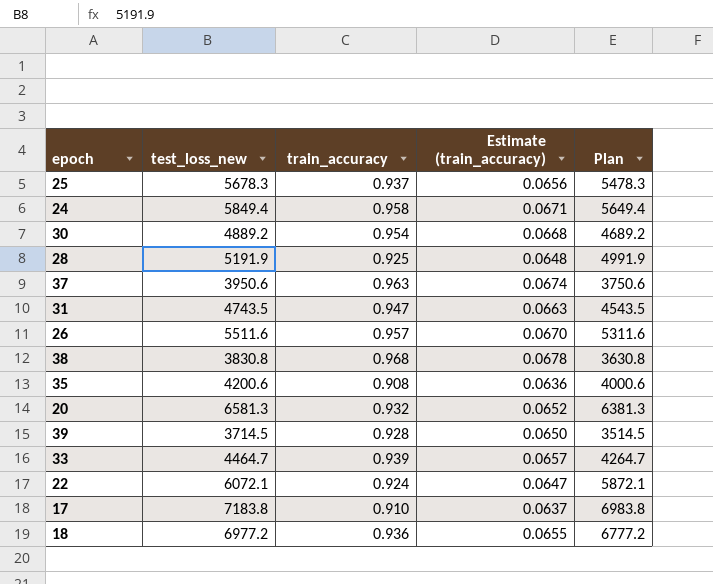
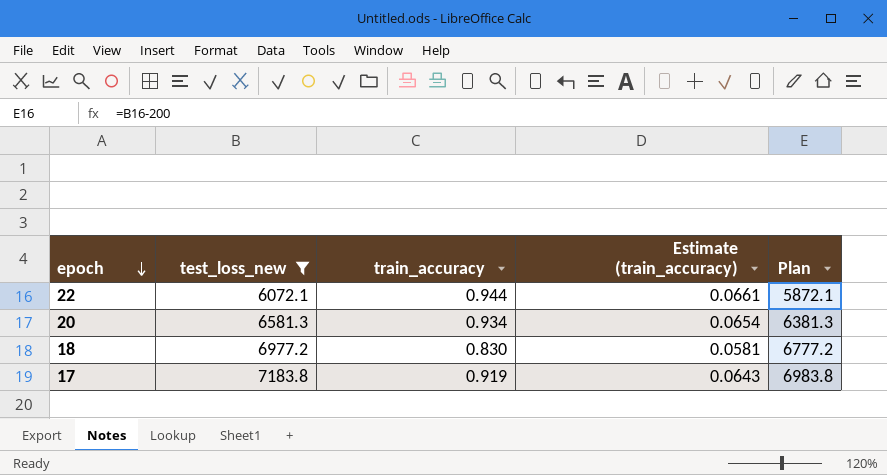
filter: none -> test_loss_new >= 6072.1
row order: none -> epoch descending
22 | train_accuracy: 0.924 -> 0.944
22 | Estimate (train_accuracy): 0.0647 -> 0.0661
20 | train_accuracy: 0.932 -> 0.934
20 | Estimate (train_accuracy): 0.0652 -> 0.0654
18 | train_accuracy: 0.936 -> 0.830
18 | Estimate (train_accuracy): 0.0655 -> 0.0581
17 | train_accuracy: 0.910 -> 0.919
17 | Estimate (train_accuracy): 0.0637 -> 0.0643

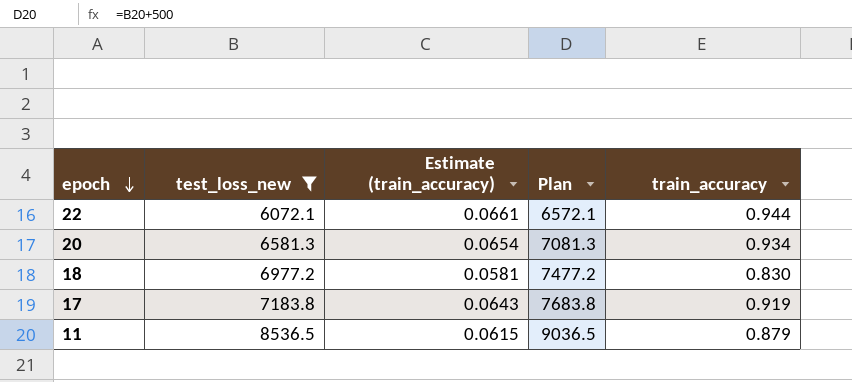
column Plan | formula: [test_loss_new] - 200 -> [test_loss_new] + 500
column train_accuracy | position: 3 -> 5
row 11: none -> 8536.5 | 0.0615 | 9036.5 | 0.879

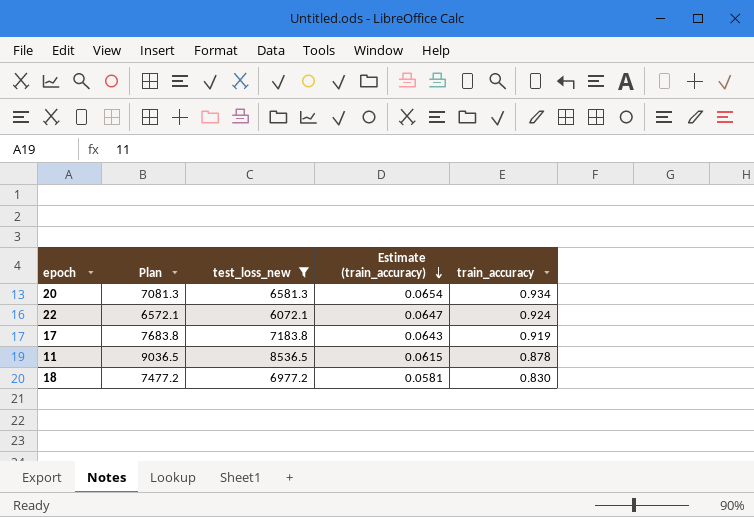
row order: epoch descending -> Estimate (train_accuracy) descending
column Plan | position: 4 -> 2
22 | Estimate (train_accuracy): 0.0661 -> 0.0647
22 | train_accuracy: 0.944 -> 0.924
11 | train_accuracy: 0.879 -> 0.878

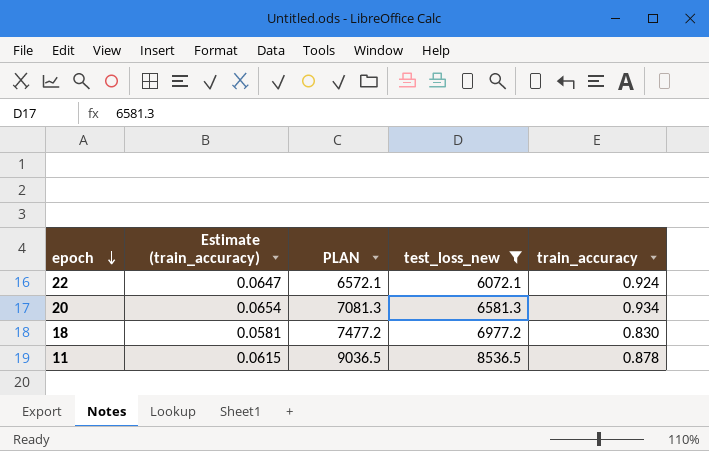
row order: Estimate (train_accuracy) descending -> epoch descending
column Estimate (train_accuracy) | position: 4 -> 2
column name: Plan -> PLAN
row 17: 7683.8 | 7183.8 | 0.0643 | 0.919 -> none

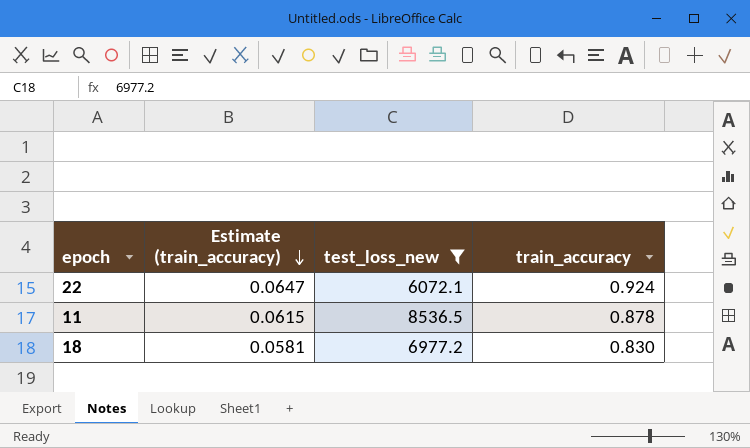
row order: epoch descending -> Estimate (train_accuracy) descending
column PLAN | formula: [test_loss_new] + 500 -> none
row 20: 0.0654 | 7081.3 | 6581.3 | 0.934 -> none

